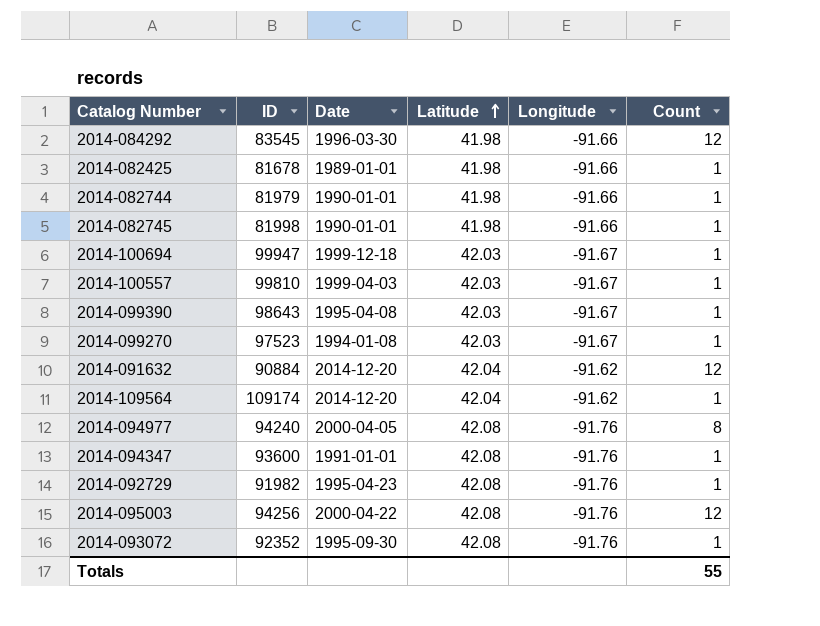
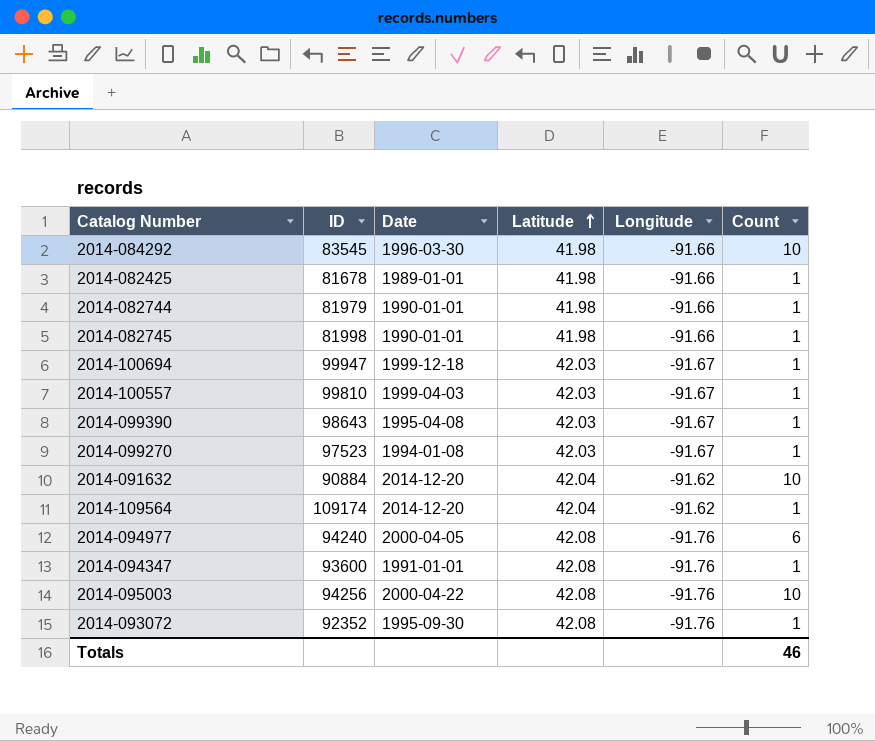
row 2014-092729: 91982 | 1995-04-23 | 42.08 | -91.76 | 1 -> none
2014-084292 | Count: 12 -> 10
2014-091632 | Count: 12 -> 10
2014-094977 | Count: 8 -> 6
2014-095003 | Count: 12 -> 10
Totals | Count: 55 -> 46

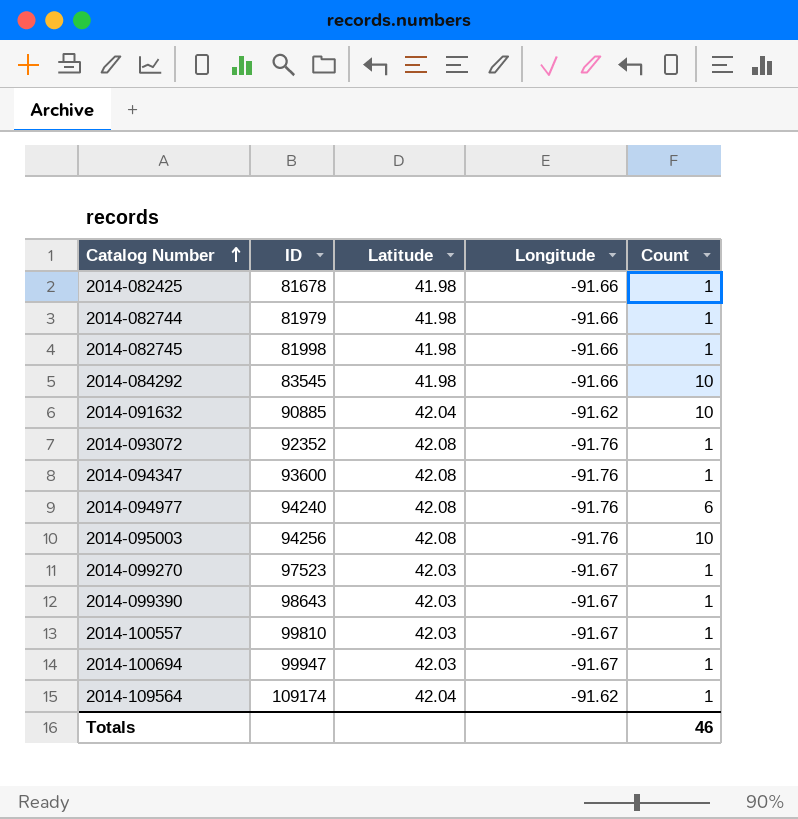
row order: Latitude ascending -> Catalog Number ascending
column Date | position: 3 -> none
2014-091632 | ID: 90884 -> 90885

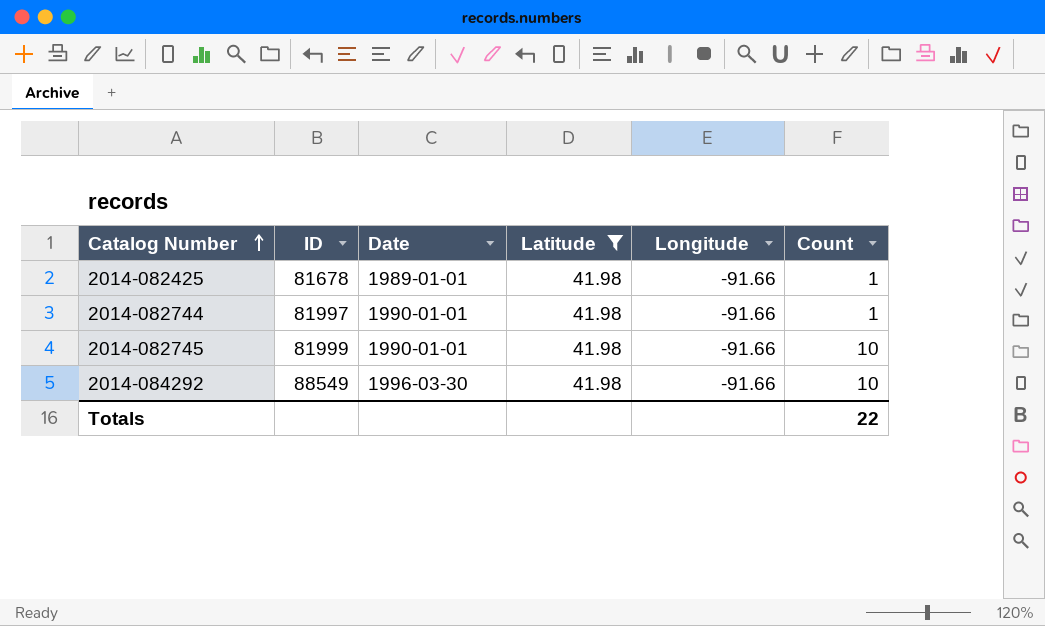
filter: none -> Latitude = 41.98
column Date | position: none -> 3
2014-082744 | ID: 81979 -> 81997
2014-082745 | ID: 81998 -> 81999
2014-082745 | Count: 1 -> 10
2014-084292 | ID: 83545 -> 88549
Totals | Count: 46 -> 22

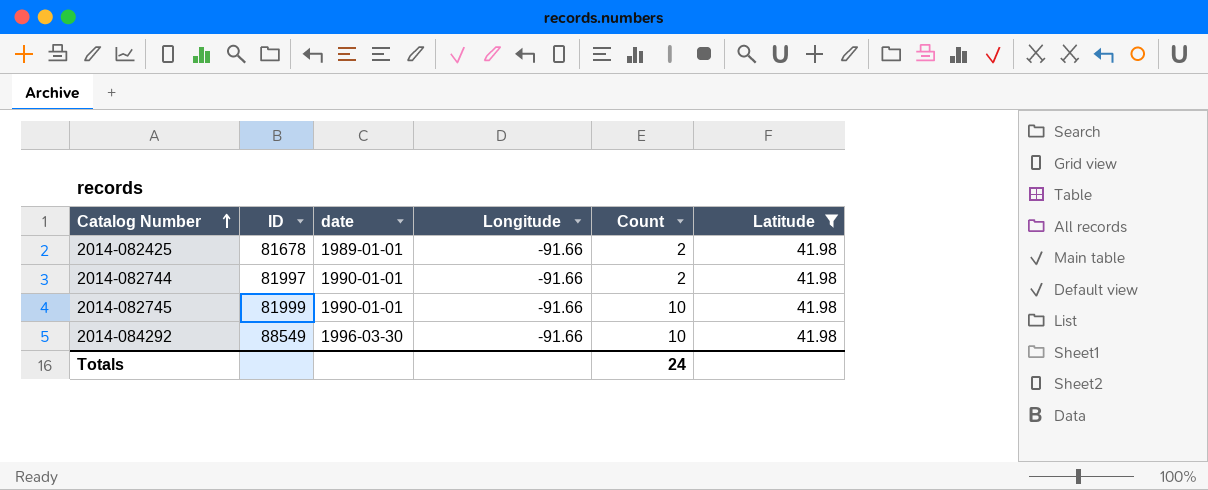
column name: Date -> date
column Latitude | position: 4 -> 6
2014-082425 | Count: 1 -> 2
2014-082744 | Count: 1 -> 2
Totals | Count: 22 -> 24

